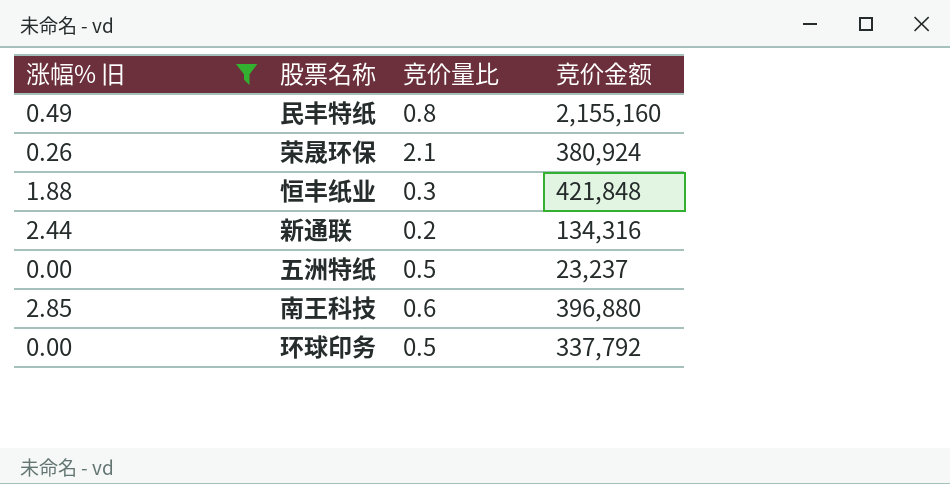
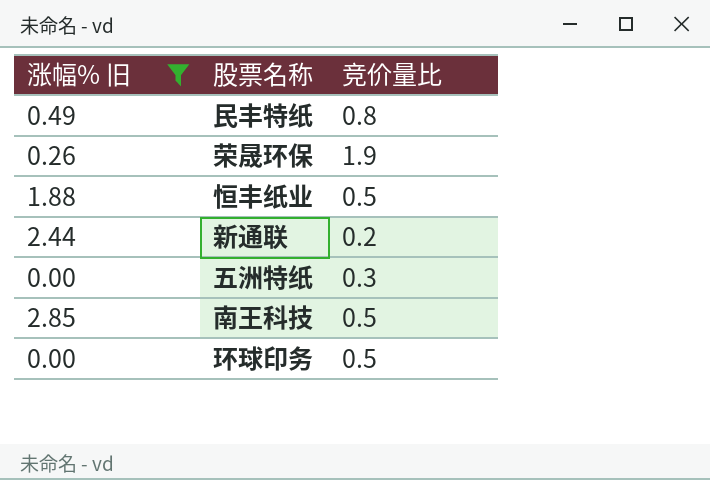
column 竞价金额 | position: 4 -> none
荣晟环保 | 竞价量比: 2.1 -> 1.9
恒丰纸业 | 竞价量比: 0.3 -> 0.5
五洲特纸 | 竞价量比: 0.5 -> 0.3
南王科技 | 竞价量比: 0.6 -> 0.5

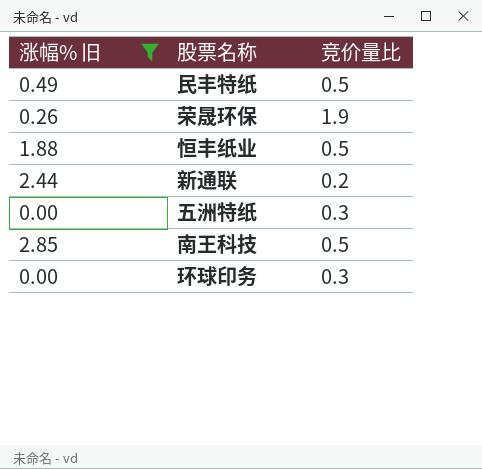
民丰特纸 | 竞价量比: 0.8 -> 0.5
环球印务 | 竞价量比: 0.5 -> 0.3

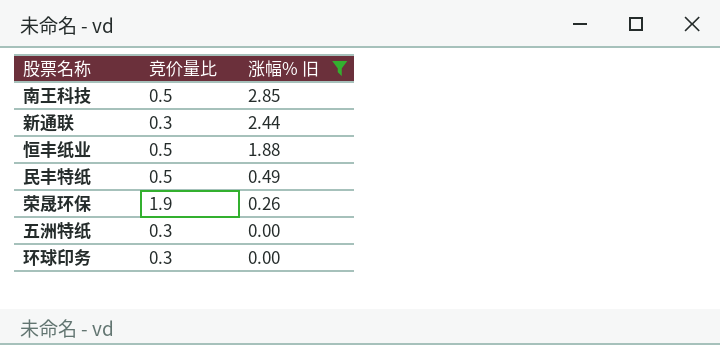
row order: none -> 涨幅% 旧 descending
column 涨幅% 旧 | position: 1 -> 3
新通联 | 竞价量比: 0.2 -> 0.3

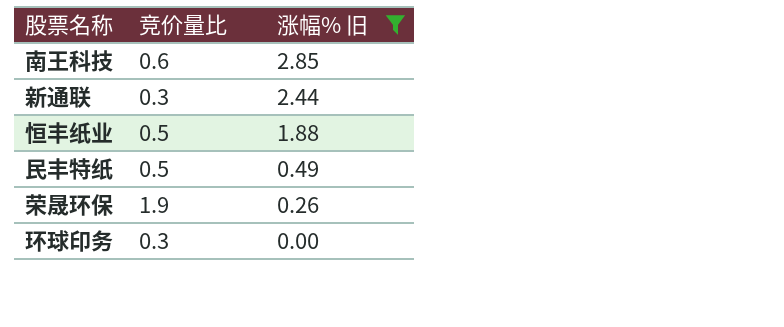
row 五洲特纸: 0.3 | 0.00 -> none
南王科技 | 竞价量比: 0.5 -> 0.6

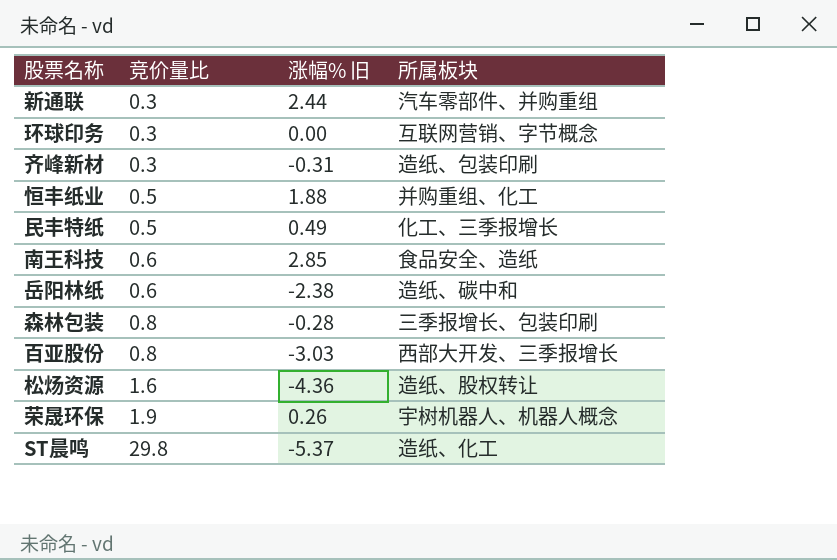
filter: 涨幅% 旧 >= 0.00 -> none
row order: 涨幅% 旧 descending -> 竞价量比 ascending
column 所属板块 | position: none -> 4

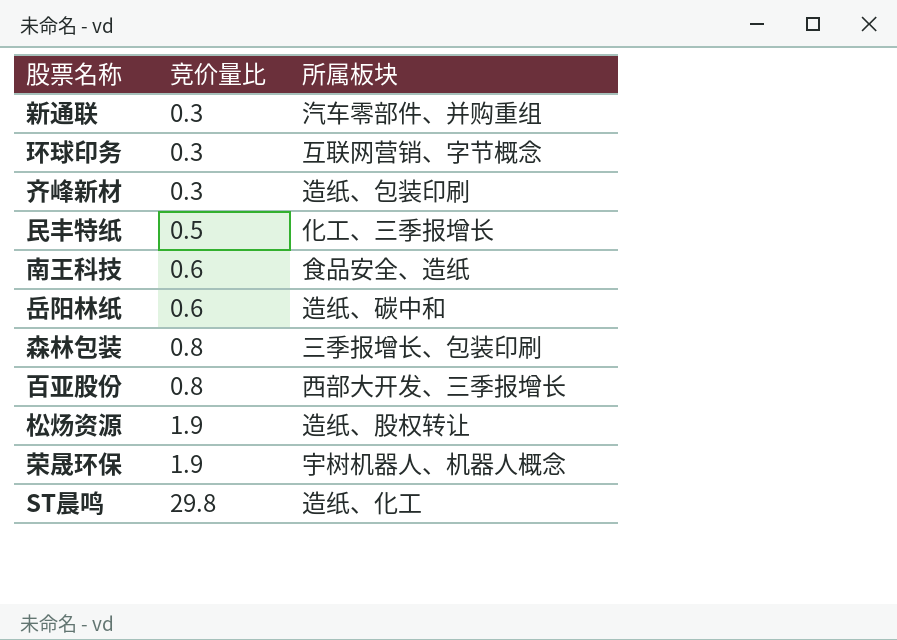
column 涨幅% 旧 | position: 3 -> none
row 恒丰纸业: 0.5 | 1.88 | 并购重组、化工 -> none
松炀资源 | 竞价量比: 1.6 -> 1.9

